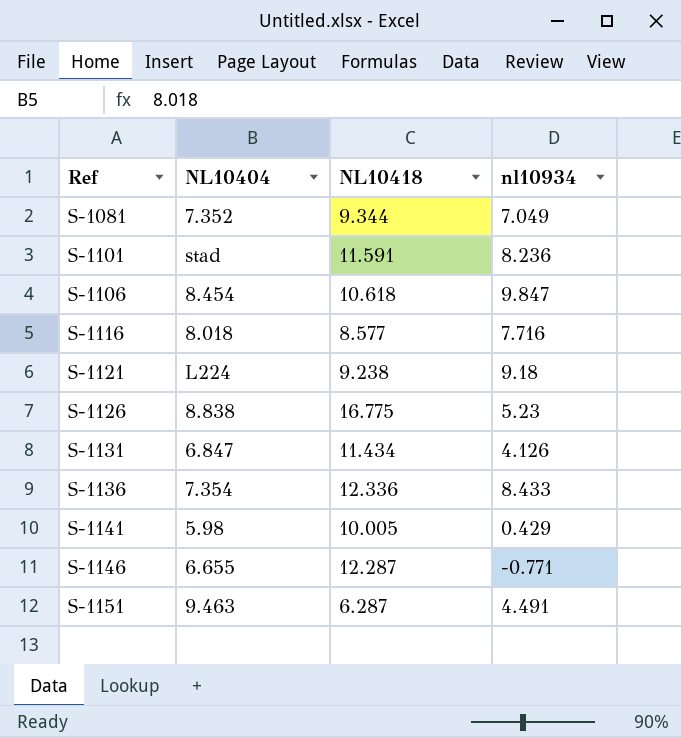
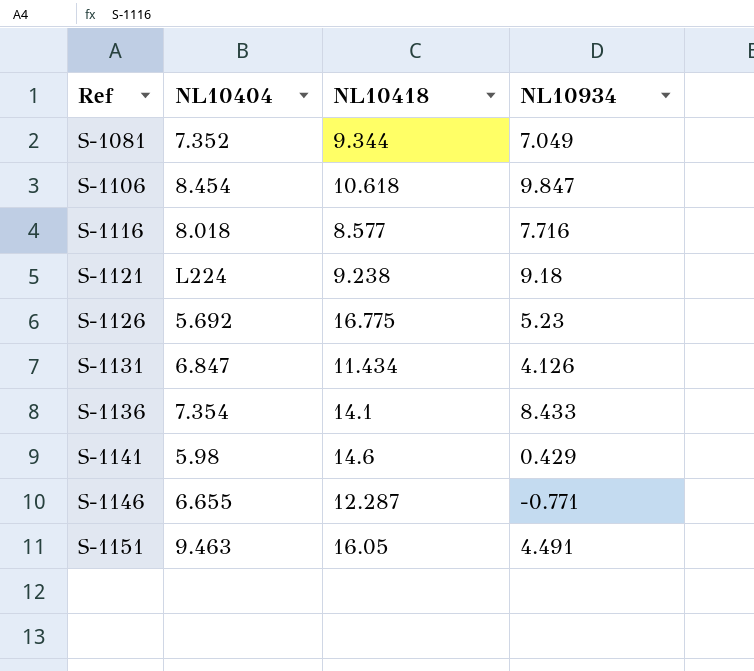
column name: nl10934 -> NL10934
row S-1101: stad | 11.591 | 8.236 -> none
S-1126 | NL10404: 8.838 -> 5.692
S-1136 | NL10418: 12.336 -> 14.1
S-1141 | NL10418: 10.005 -> 14.6
S-1151 | NL10418: 6.287 -> 16.05

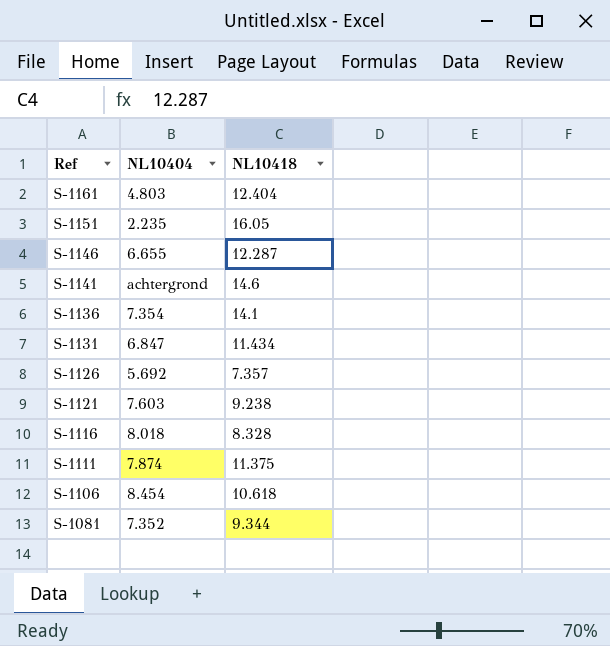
row order: Ref ascending -> Ref descending
column NL10934 | position: 4 -> none
row S-1161: none -> 4.803 | 12.404
S-1151 | NL10404: 9.463 -> 2.235
S-1141 | NL10404: 5.98 -> achtergrond
S-1126 | NL10418: 16.775 -> 7.357
S-1121 | NL10404: L224 -> 7.603
S-1116 | NL10418: 8.577 -> 8.328
row S-1111: none -> 7.874 | 11.375

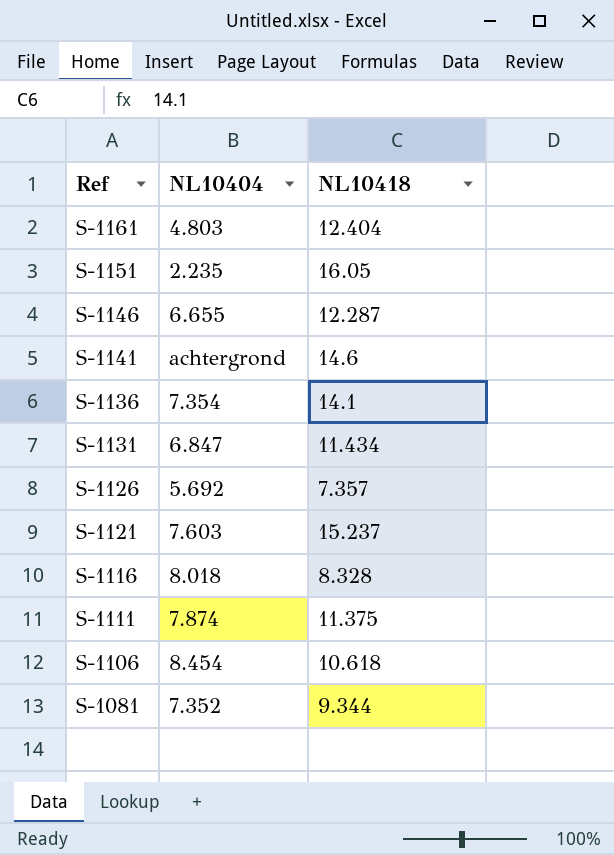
S-1121 | NL10418: 9.238 -> 15.237

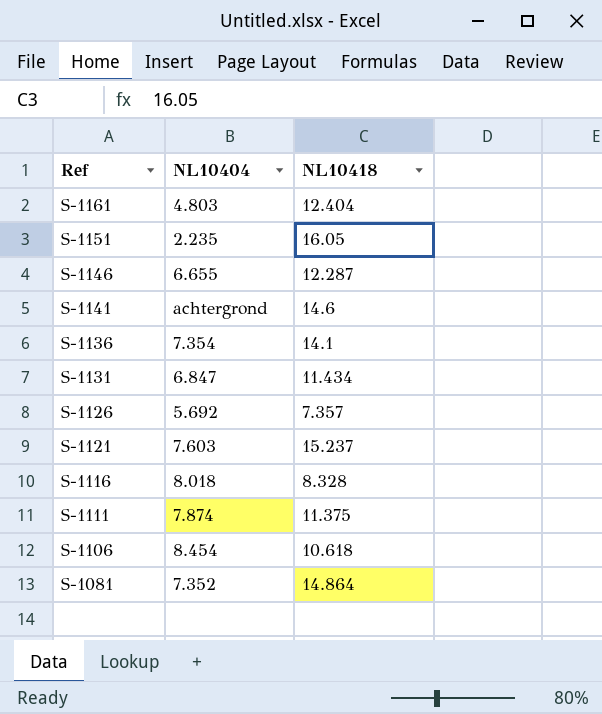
S-1081 | NL10418: 9.344 -> 14.864

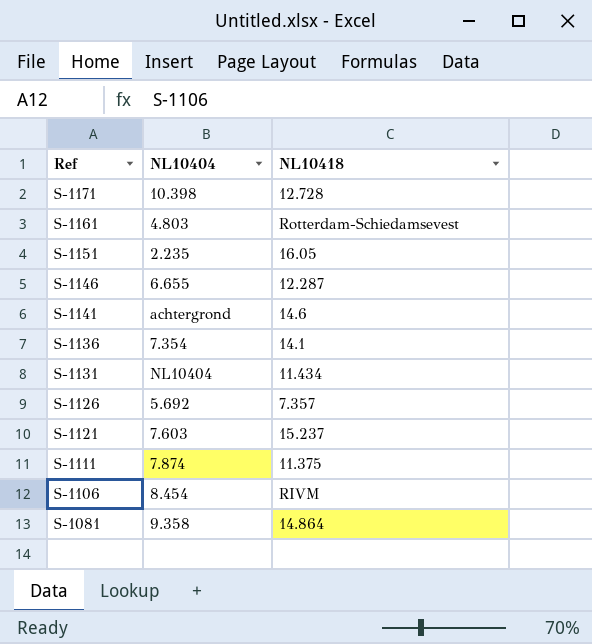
row S-1116: 8.018 | 8.328 -> none
row S-1171: none -> 10.398 | 12.728
S-1161 | NL10418: 12.404 -> Rotterdam-Schiedamsevest
S-1131 | NL10404: 6.847 -> NL10404
S-1106 | NL10418: 10.618 -> RIVM
S-1081 | NL10404: 7.352 -> 9.358

